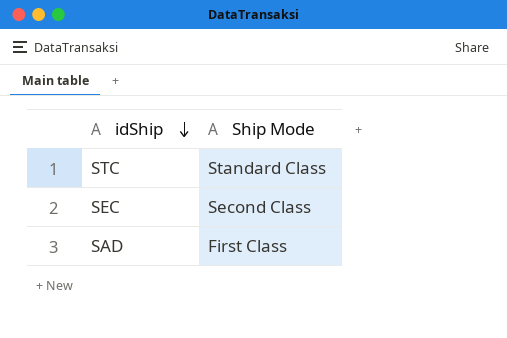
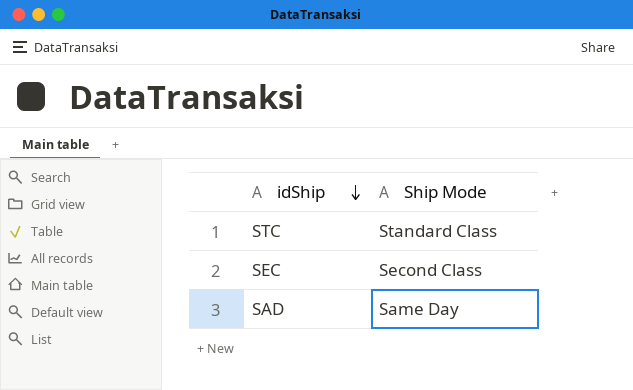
SAD | Ship Mode: First Class -> Same Day

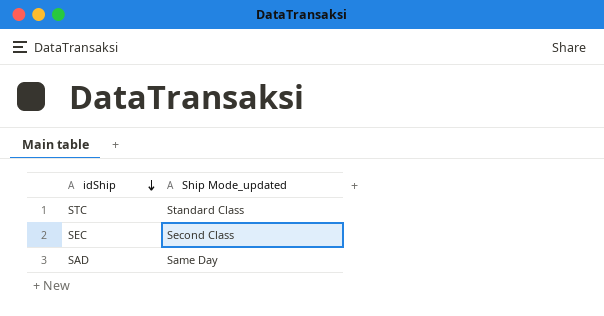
column name: Ship Mode -> Ship Mode_updated

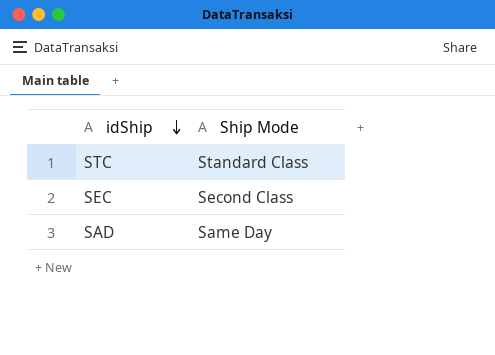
column name: Ship Mode_updated -> Ship Mode

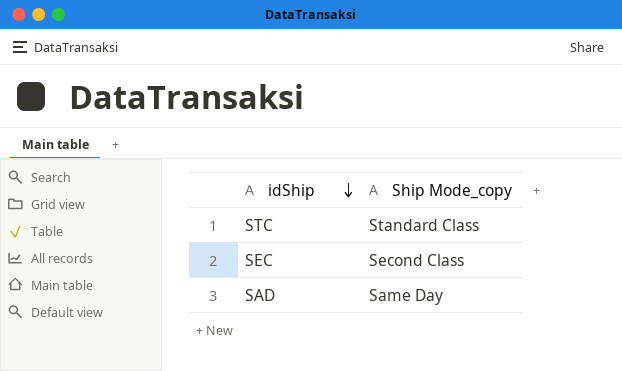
column name: Ship Mode -> Ship Mode_copy

